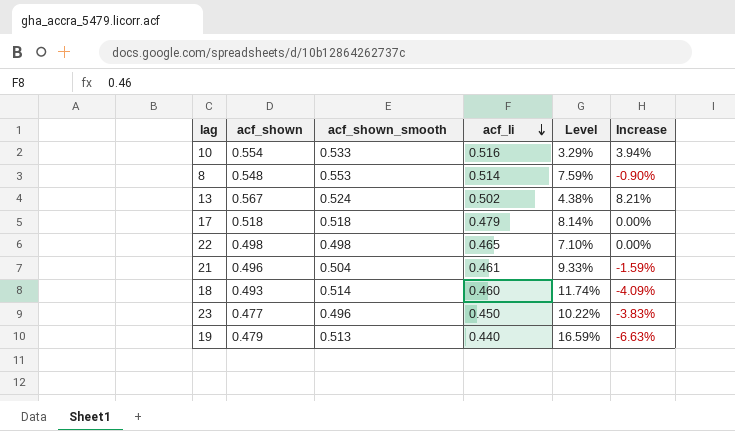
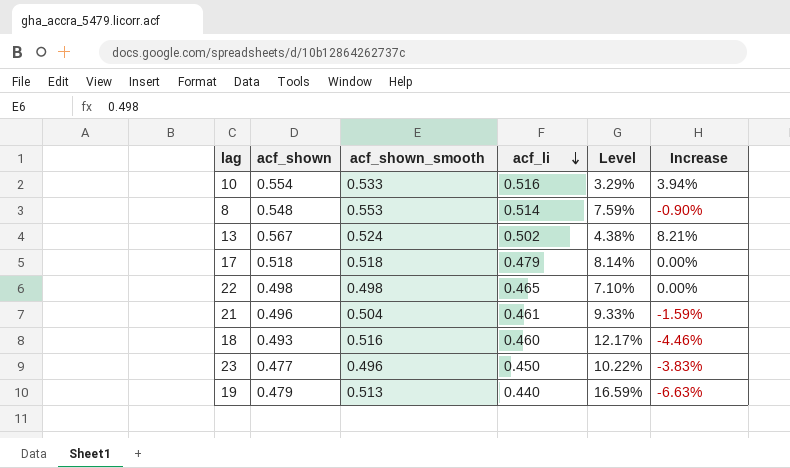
18 | acf_shown_smooth: 0.514 -> 0.516
18 | Level: 11.74% -> 12.17%
18 | Increase: -4.09% -> -4.46%

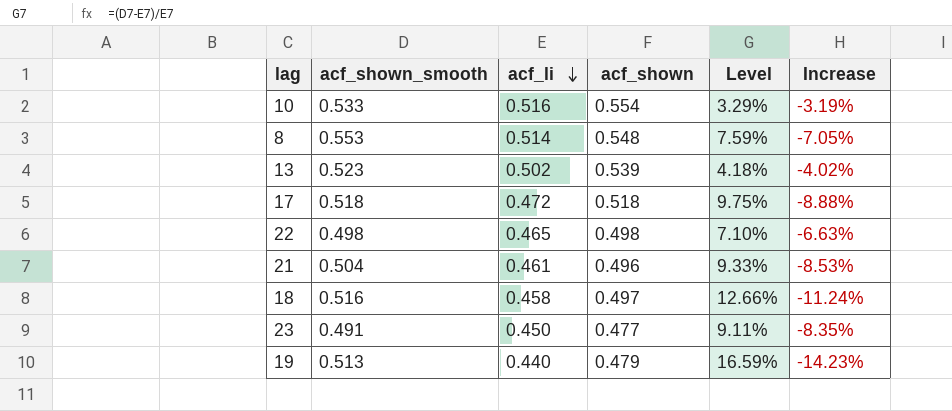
column acf_shown | position: 2 -> 4
column Increase | formula: ([acf_shown] - [acf_shown_smooth]) / [acf_shown_smooth] -> ([acf_li] - [acf_shown_smooth]) / [acf_shown_smooth]
13 | acf_shown_smooth: 0.524 -> 0.523
13 | acf_shown: 0.567 -> 0.539
13 | Level: 4.38% -> 4.18%
17 | acf_li: 0.479 -> 0.472
17 | Level: 8.14% -> 9.75%
18 | acf_li: 0.460 -> 0.458
18 | acf_shown: 0.493 -> 0.497
18 | Level: 12.17% -> 12.66%
23 | acf_shown_smooth: 0.496 -> 0.491
23 | Level: 10.22% -> 9.11%

